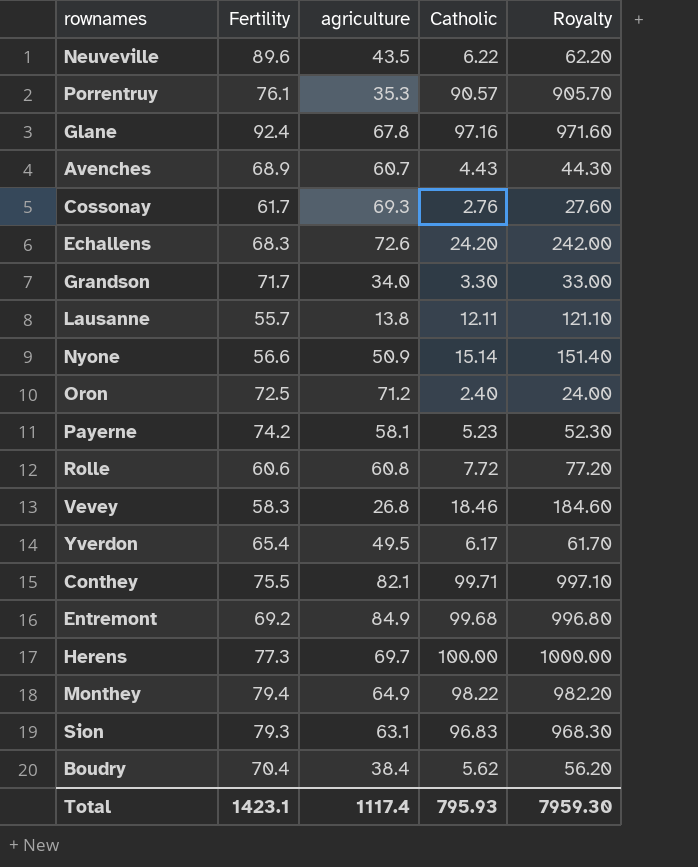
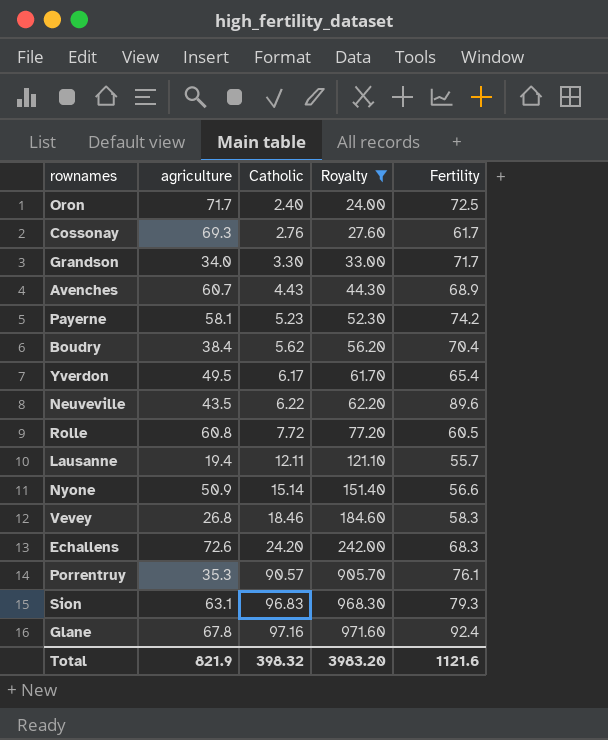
filter: none -> Royalty <= 971.60
row order: none -> Catholic ascending
column Fertility | position: 2 -> 5
Oron | agriculture: 71.2 -> 71.7
Rolle | Fertility: 60.6 -> 60.5
Lausanne | agriculture: 13.8 -> 19.4
Total | agriculture: 1117.4 -> 821.9
Total | Catholic: 795.93 -> 398.32
Total | Royalty: 7959.30 -> 3983.20
Total | Fertility: 1423.1 -> 1121.6

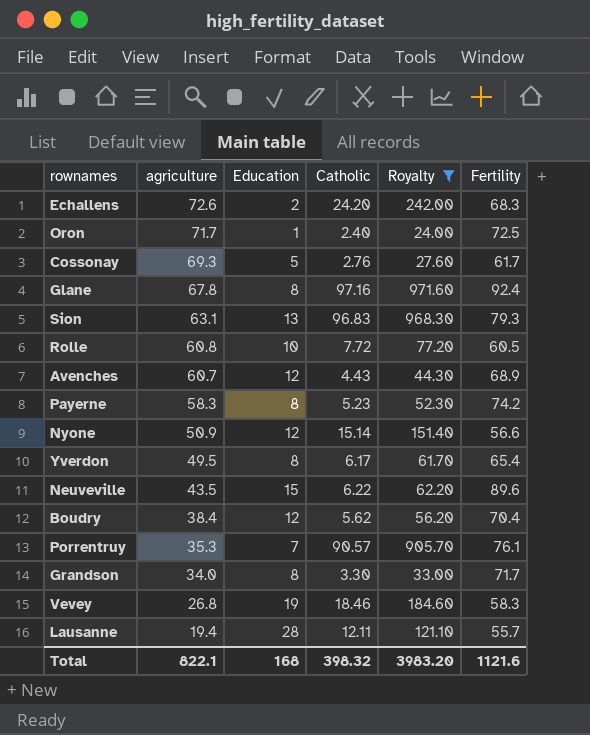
row order: Catholic ascending -> agriculture descending
column Education | position: none -> 3
Payerne | agriculture: 58.1 -> 58.3
Total | agriculture: 821.9 -> 822.1

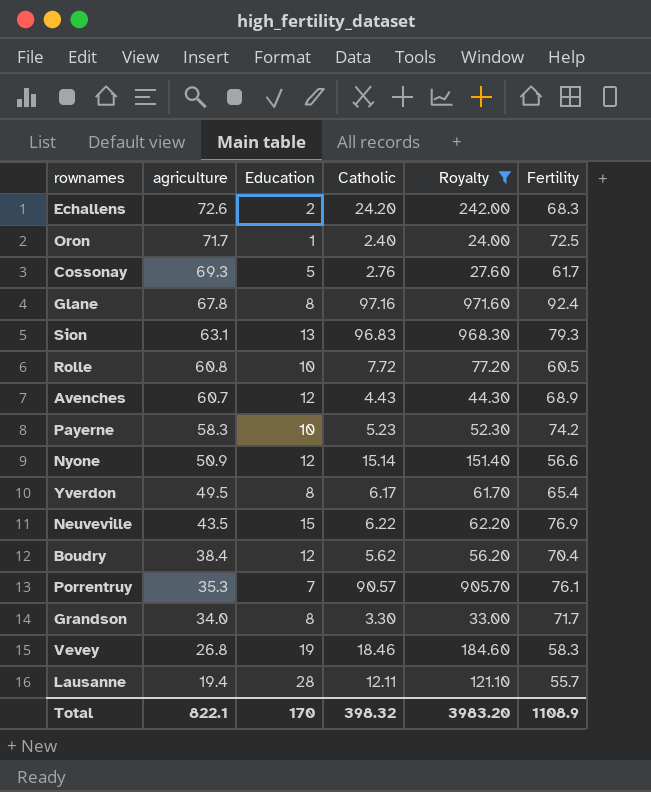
Payerne | Education: 8 -> 10
Neuveville | Fertility: 89.6 -> 76.9
Total | Education: 168 -> 170
Total | Fertility: 1121.6 -> 1108.9

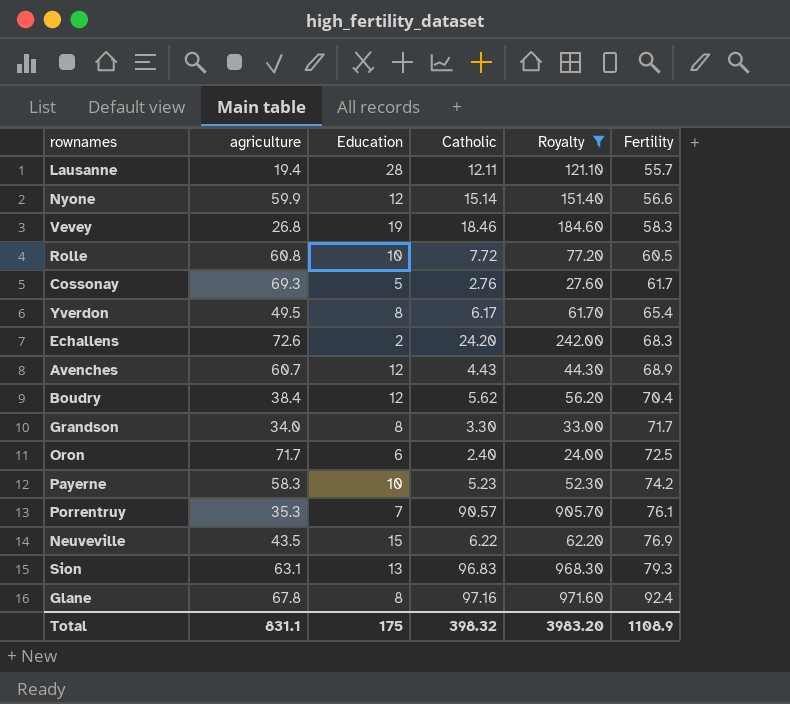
row order: agriculture descending -> Fertility ascending
Nyone | agriculture: 50.9 -> 59.9
Oron | Education: 1 -> 6
Total | agriculture: 822.1 -> 831.1
Total | Education: 170 -> 175

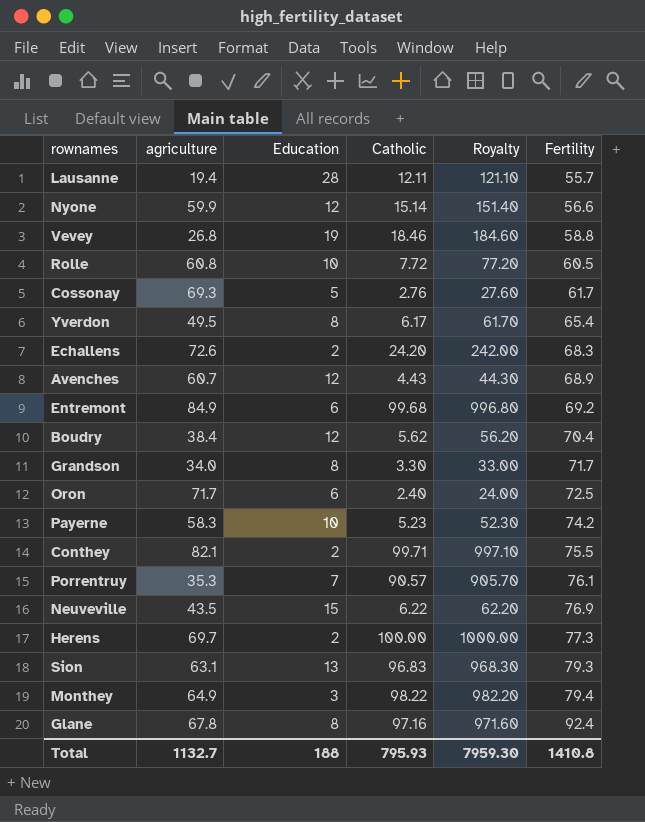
filter: Royalty <= 971.60 -> none
Vevey | Fertility: 58.3 -> 58.8
Total | agriculture: 831.1 -> 1132.7
Total | Education: 175 -> 188
Total | Catholic: 398.32 -> 795.93
Total | Royalty: 3983.20 -> 7959.30
Total | Fertility: 1108.9 -> 1410.8

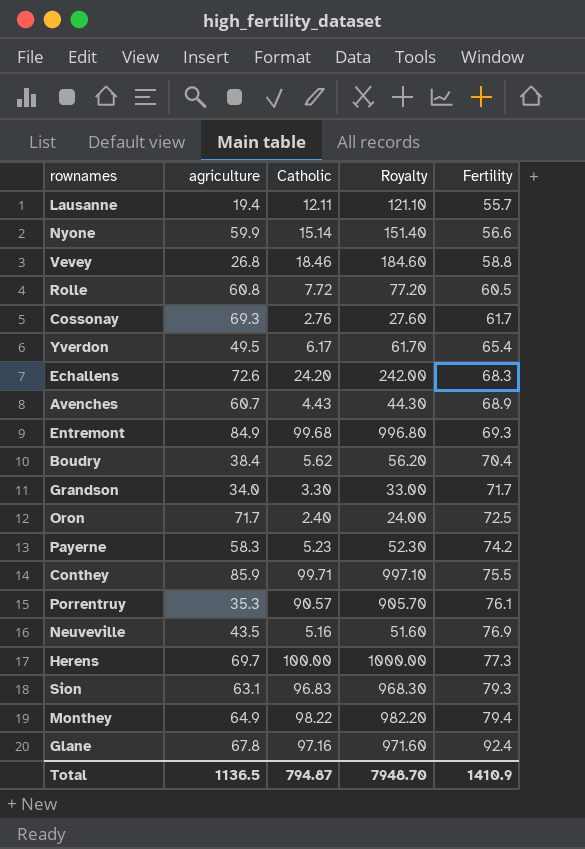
column Education | position: 3 -> none
Entremont | Fertility: 69.2 -> 69.3
Conthey | agriculture: 82.1 -> 85.9
Neuveville | Catholic: 6.22 -> 5.16
Neuveville | Royalty: 62.20 -> 51.60
Total | agriculture: 1132.7 -> 1136.5
Total | Catholic: 795.93 -> 794.87
Total | Royalty: 7959.30 -> 7948.70
Total | Fertility: 1410.8 -> 1410.9

